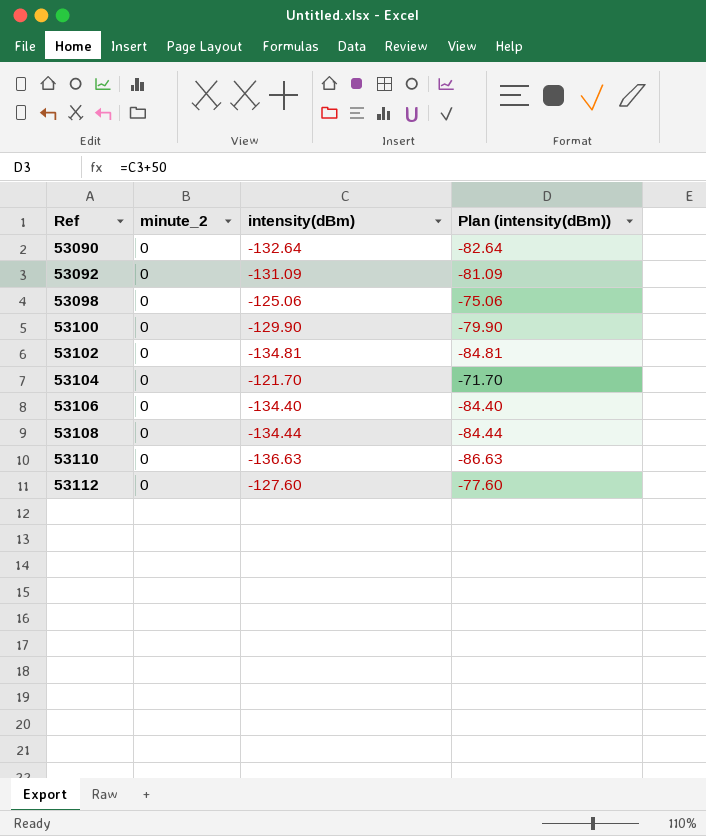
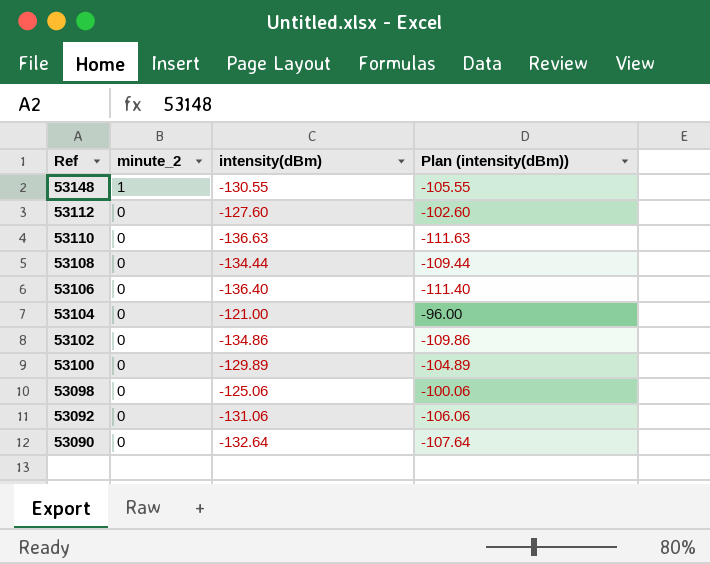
row order: Ref ascending -> Ref descending
column Plan (intensity(dBm)) | formula: [intensity(dBm)] + 50 -> [intensity(dBm)] + 25
row 53148: none -> 1 | -130.55 | -105.55
53106 | intensity(dBm): -134.40 -> -136.40
53104 | intensity(dBm): -121.70 -> -121.00
53102 | intensity(dBm): -134.81 -> -134.86
53100 | intensity(dBm): -129.90 -> -129.89
53092 | intensity(dBm): -131.09 -> -131.06

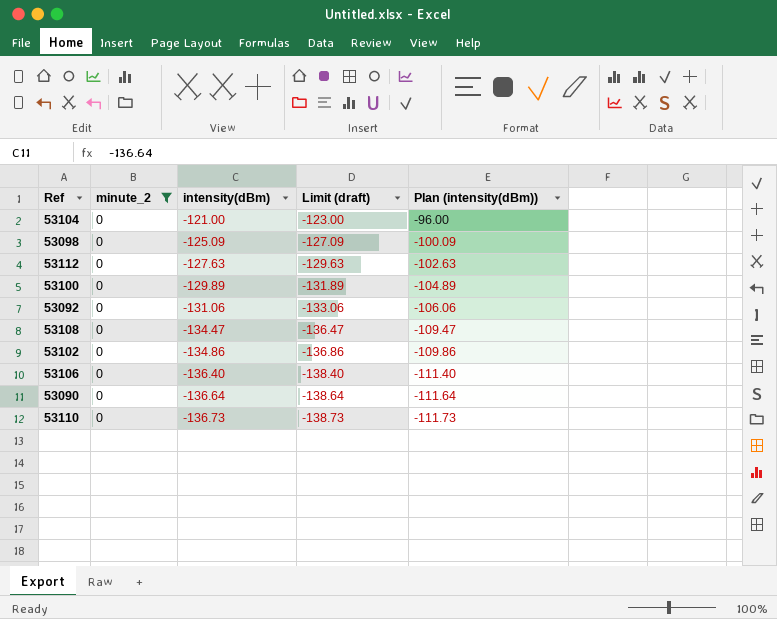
filter: none -> minute_2 = 0
row order: Ref descending -> intensity(dBm) descending
column Limit (draft) | formula: none -> [intensity(dBm)] - 2
53098 | intensity(dBm): -125.06 -> -125.09
53098 | Plan (intensity(dBm)): -100.06 -> -100.09
53112 | intensity(dBm): -127.60 -> -127.63
53112 | Plan (intensity(dBm)): -102.60 -> -102.63
53108 | intensity(dBm): -134.44 -> -134.47
53108 | Plan (intensity(dBm)): -109.44 -> -109.47
53090 | intensity(dBm): -132.64 -> -136.64
53090 | Plan (intensity(dBm)): -107.64 -> -111.64
53110 | intensity(dBm): -136.63 -> -136.73
53110 | Plan (intensity(dBm)): -111.63 -> -111.73

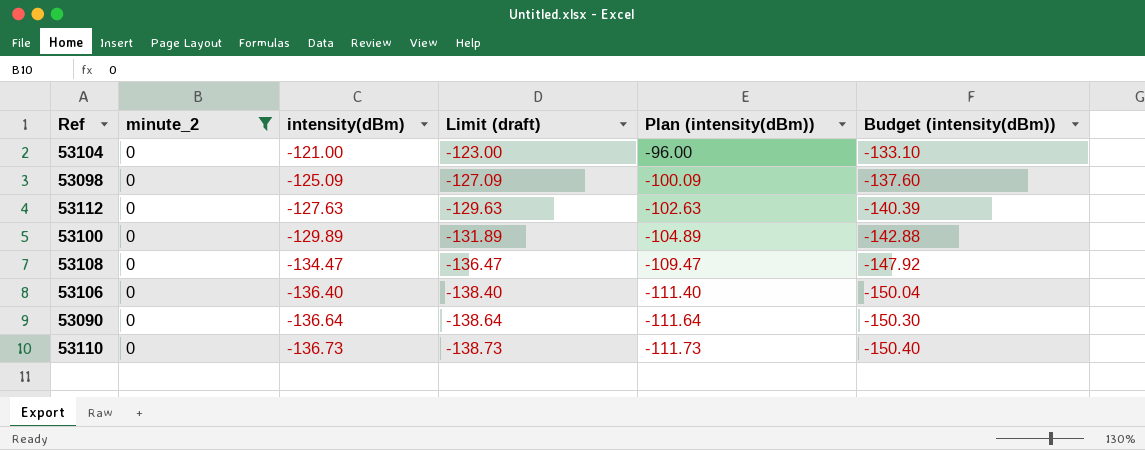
column Budget (intensity(dBm)) | formula: none -> [intensity(dBm)] * 1.1
row 53092: 0 | -131.06 | -133.06 | -106.06 -> none
row 53102: 0 | -134.86 | -136.86 | -109.86 -> none

